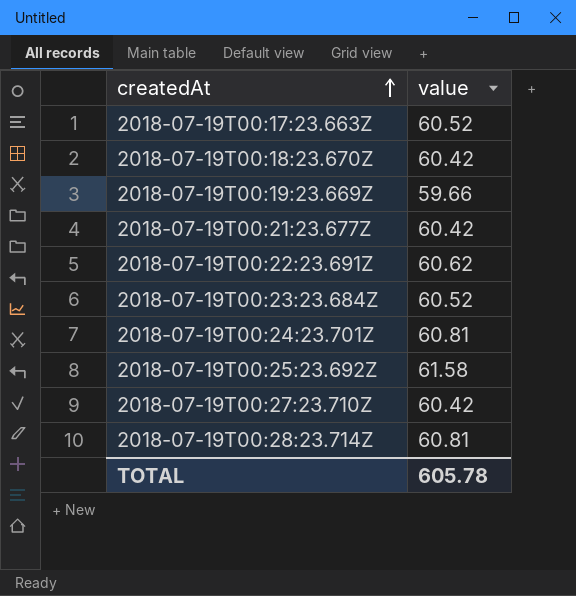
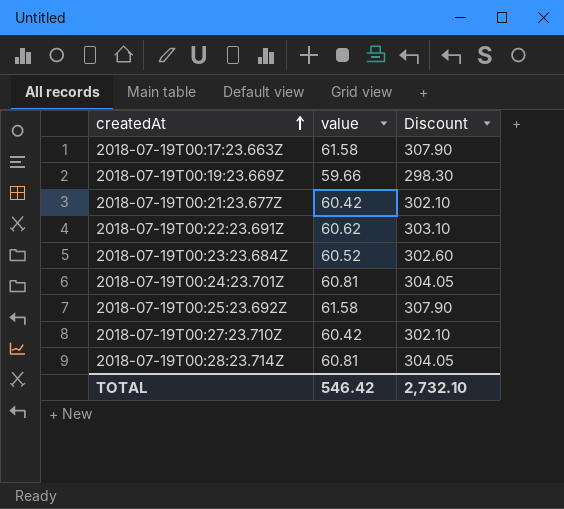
column Discount | formula: none -> [value] * 5
row 2018-07-19T00:18:23.670Z: 60.42 -> none
2018-07-19T00:17:23.663Z | value: 60.52 -> 61.58
TOTAL | value: 605.78 -> 546.42

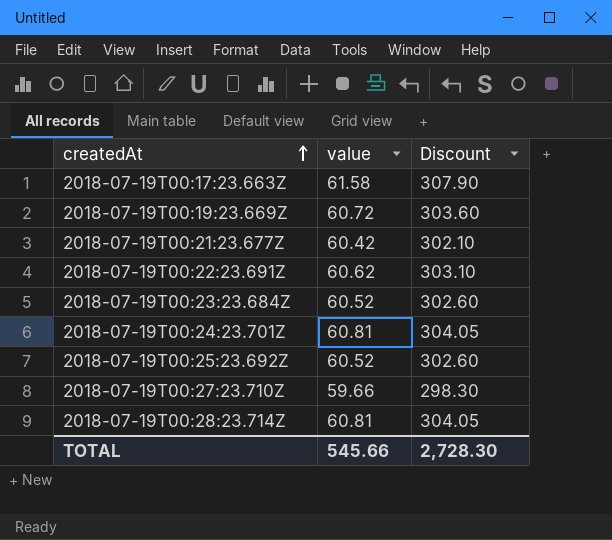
2018-07-19T00:19:23.669Z | value: 59.66 -> 60.72
2018-07-19T00:19:23.669Z | Discount: 298.30 -> 303.60
2018-07-19T00:25:23.692Z | value: 61.58 -> 60.52
2018-07-19T00:25:23.692Z | Discount: 307.90 -> 302.60
2018-07-19T00:27:23.710Z | value: 60.42 -> 59.66
2018-07-19T00:27:23.710Z | Discount: 302.10 -> 298.30
TOTAL | value: 546.42 -> 545.66
TOTAL | Discount: 2,732.10 -> 2,728.30

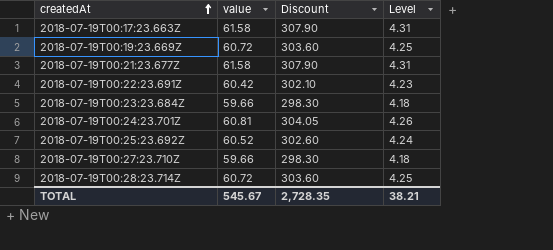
column Level | formula: none -> [value] * 0.07
2018-07-19T00:21:23.677Z | value: 60.42 -> 61.58
2018-07-19T00:21:23.677Z | Discount: 302.10 -> 307.90
2018-07-19T00:22:23.691Z | value: 60.62 -> 60.42
2018-07-19T00:22:23.691Z | Discount: 303.10 -> 302.10
2018-07-19T00:23:23.684Z | value: 60.52 -> 59.66
2018-07-19T00:23:23.684Z | Discount: 302.60 -> 298.30
2018-07-19T00:28:23.714Z | value: 60.81 -> 60.72
2018-07-19T00:28:23.714Z | Discount: 304.05 -> 303.60
TOTAL | value: 545.66 -> 545.67
TOTAL | Discount: 2,728.30 -> 2,728.35

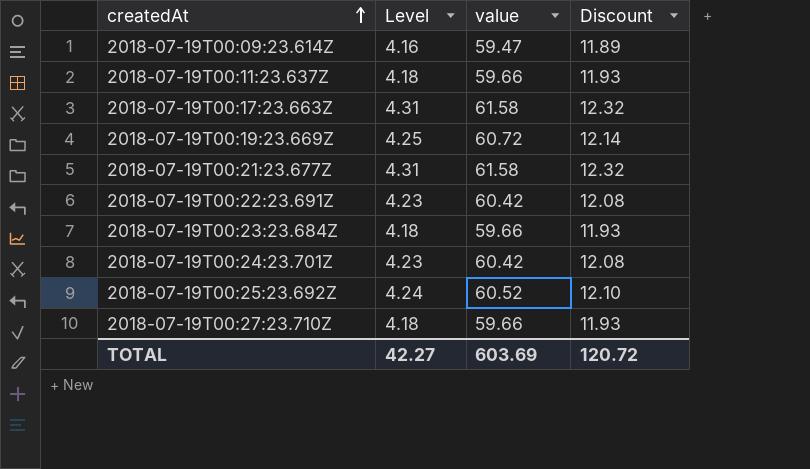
column Level | position: 4 -> 2
column Discount | formula: [value] * 5 -> [value] * 0.2
row 2018-07-19T00:28:23.714Z: 60.72 | 303.60 | 4.25 -> none
row 2018-07-19T00:09:23.614Z: none -> 4.16 | 59.47 | 11.89
row 2018-07-19T00:11:23.637Z: none -> 4.18 | 59.66 | 11.93
2018-07-19T00:24:23.701Z | Level: 4.26 -> 4.23
2018-07-19T00:24:23.701Z | value: 60.81 -> 60.42
TOTAL | Level: 38.21 -> 42.27
TOTAL | value: 545.67 -> 603.69
TOTAL | Discount: 2,728.35 -> 120.72

